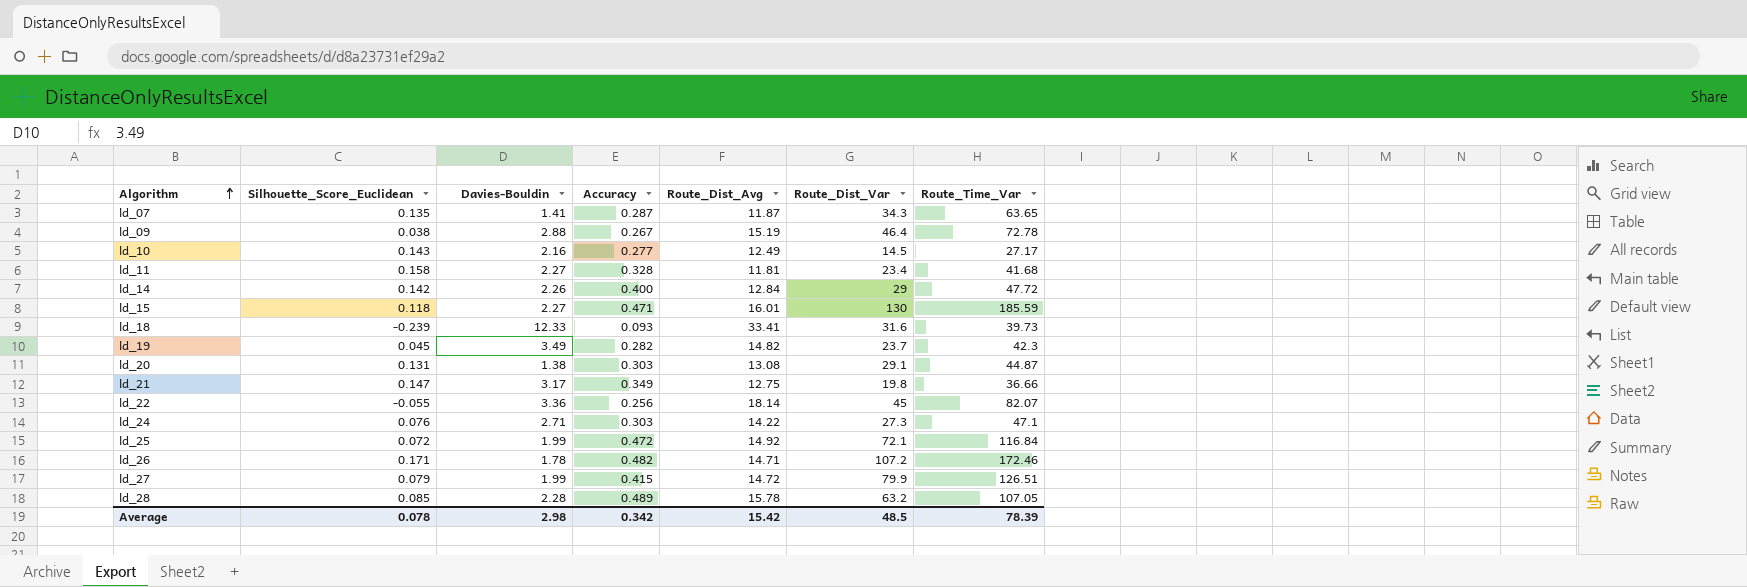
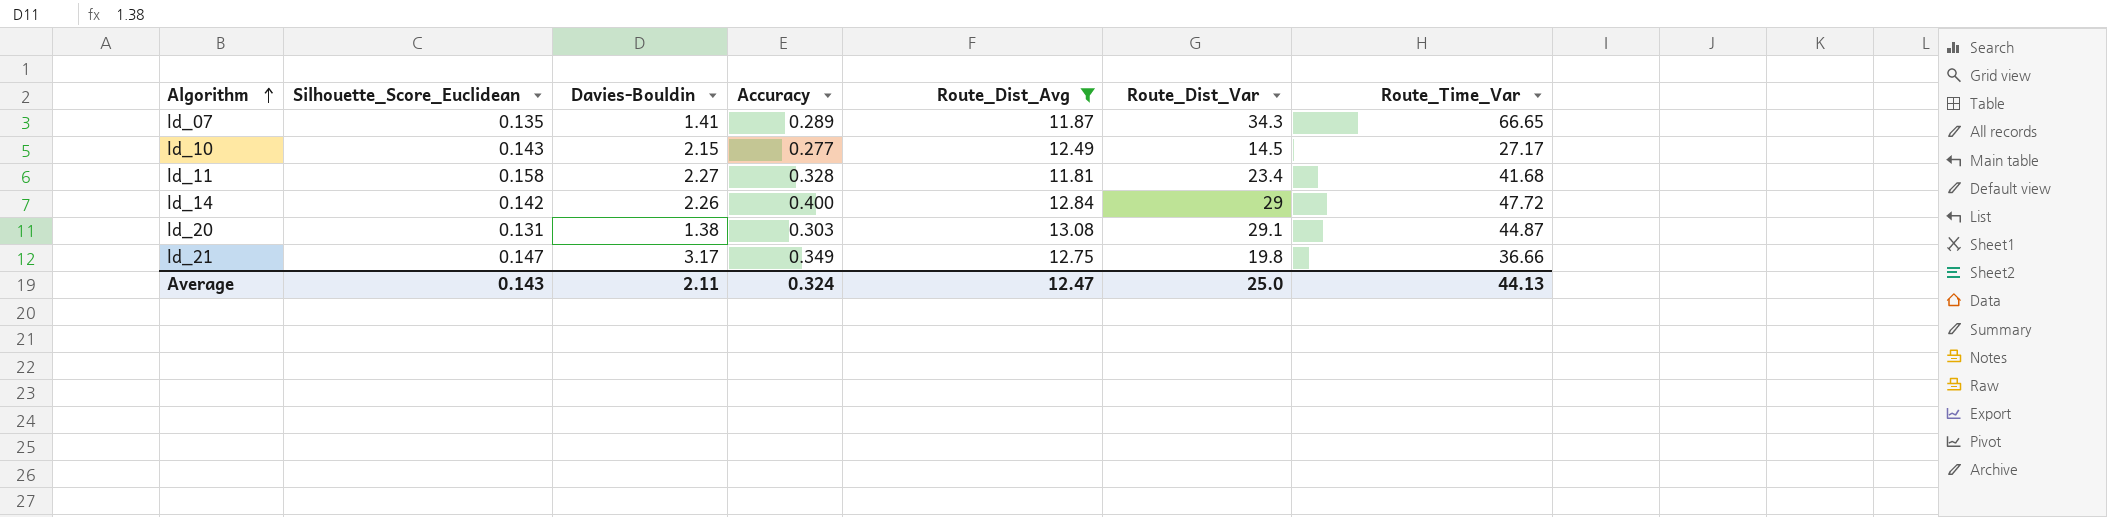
filter: none -> Route_Dist_Avg <= 13.08
ld_07 | Accuracy: 0.287 -> 0.289
ld_07 | Route_Time_Var: 63.65 -> 66.65
ld_10 | Davies-Bouldin: 2.16 -> 2.15
Average | Silhouette_Score_Euclidean: 0.078 -> 0.143
Average | Davies-Bouldin: 2.98 -> 2.11
Average | Accuracy: 0.342 -> 0.324
Average | Route_Dist_Avg: 15.42 -> 12.47
Average | Route_Dist_Var: 48.5 -> 25.0
Average | Route_Time_Var: 78.39 -> 44.13

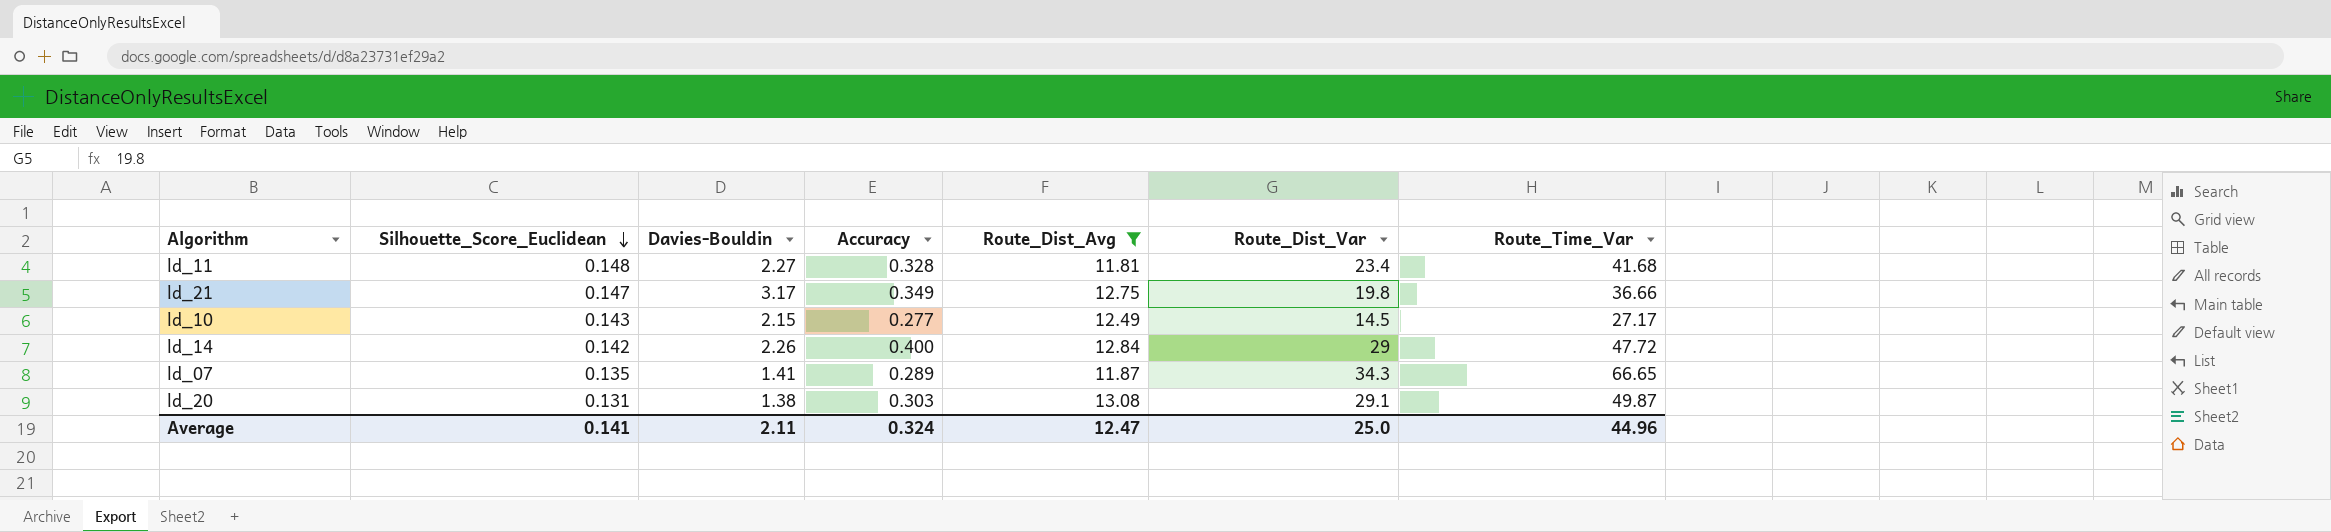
row order: Algorithm ascending -> Silhouette_Score_Euclidean descending
ld_11 | Silhouette_Score_Euclidean: 0.158 -> 0.148
ld_20 | Route_Time_Var: 44.87 -> 49.87
Average | Silhouette_Score_Euclidean: 0.143 -> 0.141
Average | Route_Time_Var: 44.13 -> 44.96

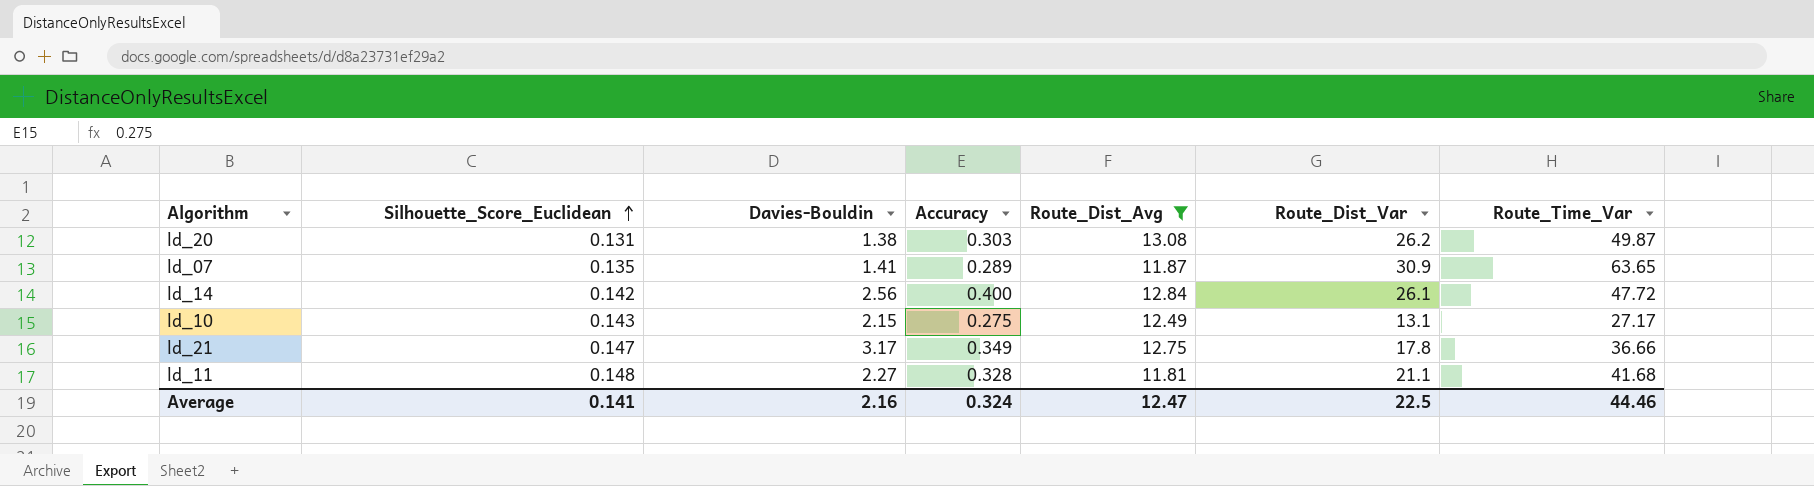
row order: Silhouette_Score_Euclidean descending -> Silhouette_Score_Euclidean ascending
ld_20 | Route_Dist_Var: 29.1 -> 26.2
ld_07 | Route_Dist_Var: 34.3 -> 30.9
ld_07 | Route_Time_Var: 66.65 -> 63.65
ld_14 | Davies-Bouldin: 2.26 -> 2.56
ld_14 | Route_Dist_Var: 29 -> 26.1
ld_10 | Accuracy: 0.277 -> 0.275
ld_10 | Route_Dist_Var: 14.5 -> 13.1
ld_21 | Route_Dist_Var: 19.8 -> 17.8
ld_11 | Route_Dist_Var: 23.4 -> 21.1
Average | Davies-Bouldin: 2.11 -> 2.16
Average | Route_Dist_Var: 25.0 -> 22.5
Average | Route_Time_Var: 44.96 -> 44.46

